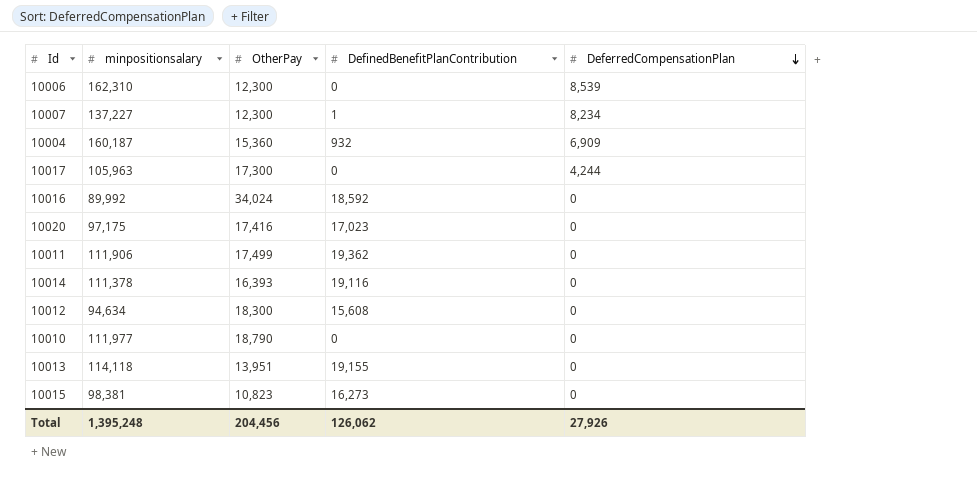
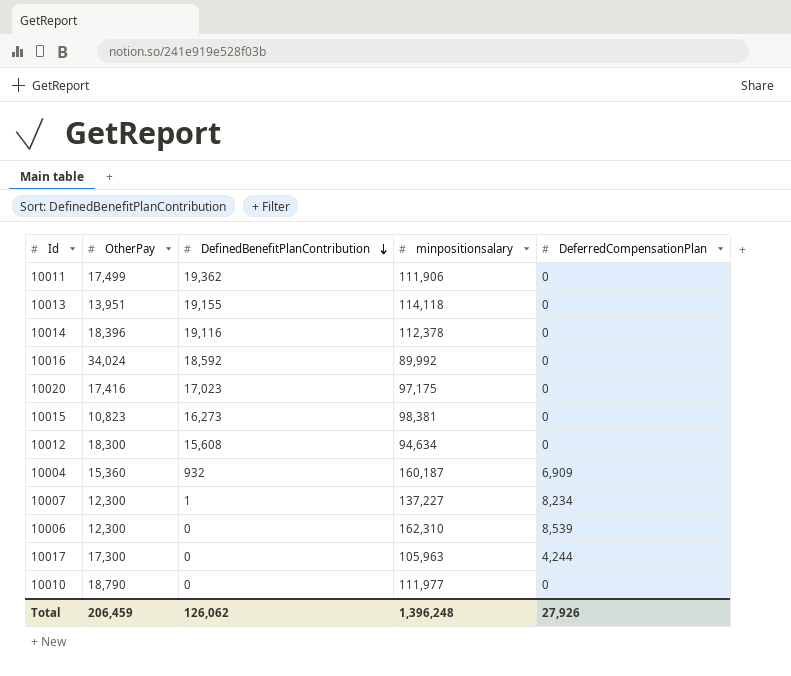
row order: DeferredCompensationPlan descending -> DefinedBenefitPlanContribution descending
column minpositionsalary | position: 2 -> 4
10014 | OtherPay: 16,393 -> 18,396
10014 | minpositionsalary: 111,378 -> 112,378
Total | OtherPay: 204,456 -> 206,459
Total | minpositionsalary: 1,395,248 -> 1,396,248

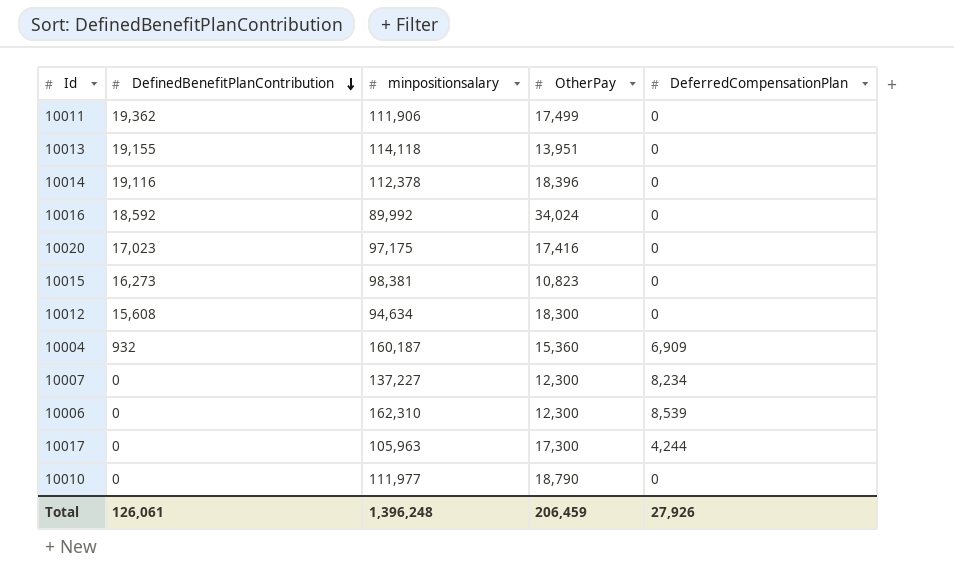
column OtherPay | position: 2 -> 4
10007 | DefinedBenefitPlanContribution: 1 -> 0
Total | DefinedBenefitPlanContribution: 126,062 -> 126,061

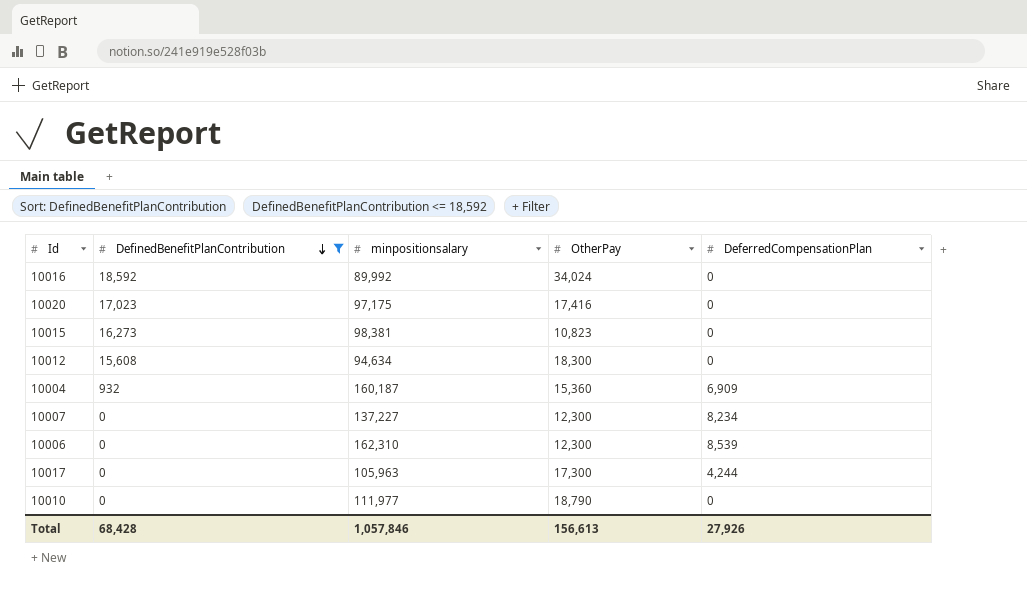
filter: none -> DefinedBenefitPlanContribution <= 18,592
Total | DefinedBenefitPlanContribution: 126,061 -> 68,428
Total | minpositionsalary: 1,396,248 -> 1,057,846
Total | OtherPay: 206,459 -> 156,613

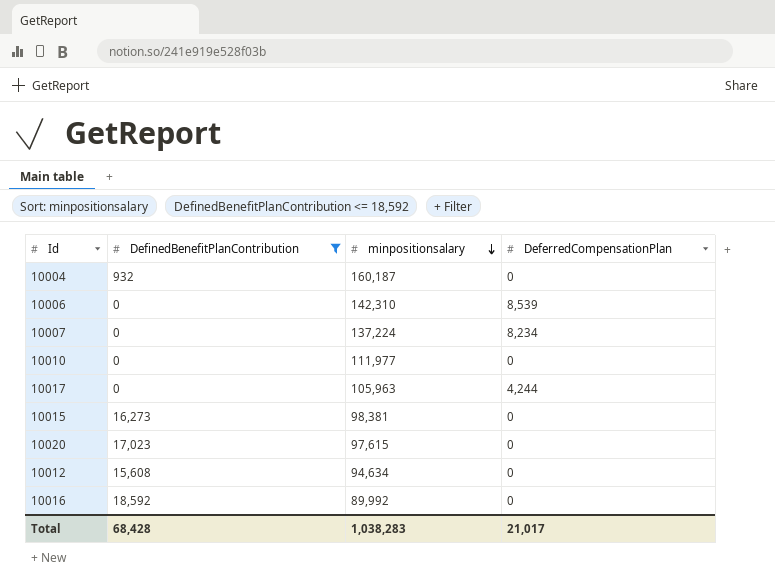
row order: DefinedBenefitPlanContribution descending -> minpositionsalary descending
column OtherPay | position: 4 -> none
10004 | DeferredCompensationPlan: 6,909 -> 0
10006 | minpositionsalary: 162,310 -> 142,310
10007 | minpositionsalary: 137,227 -> 137,224
10020 | minpositionsalary: 97,175 -> 97,615
Total | minpositionsalary: 1,057,846 -> 1,038,283
Total | DeferredCompensationPlan: 27,926 -> 21,017

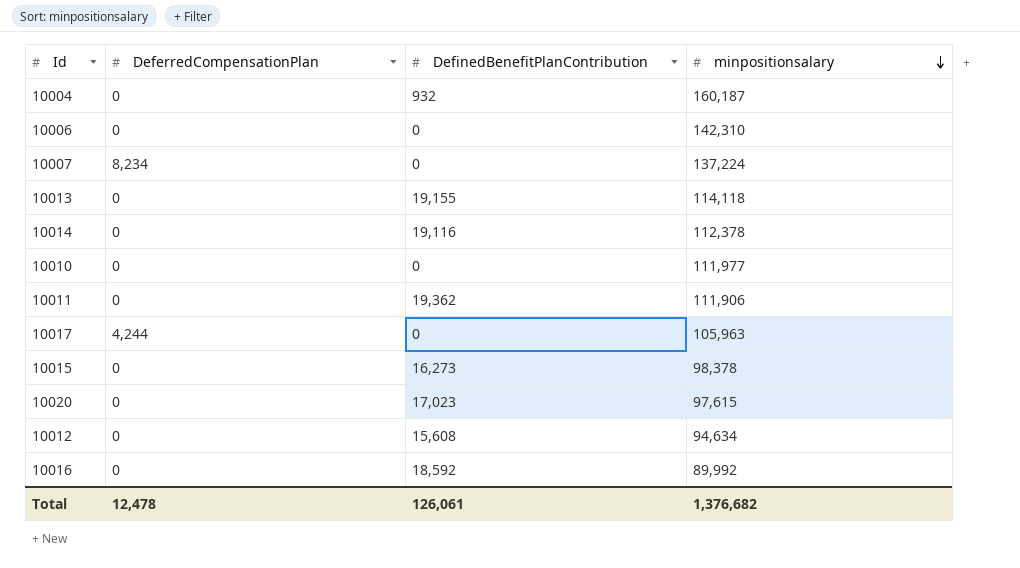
filter: DefinedBenefitPlanContribution <= 18,592 -> none
column DeferredCompensationPlan | position: 4 -> 2
10006 | DeferredCompensationPlan: 8,539 -> 0
10015 | minpositionsalary: 98,381 -> 98,378
Total | DeferredCompensationPlan: 21,017 -> 12,478
Total | DefinedBenefitPlanContribution: 68,428 -> 126,061
Total | minpositionsalary: 1,038,283 -> 1,376,682

